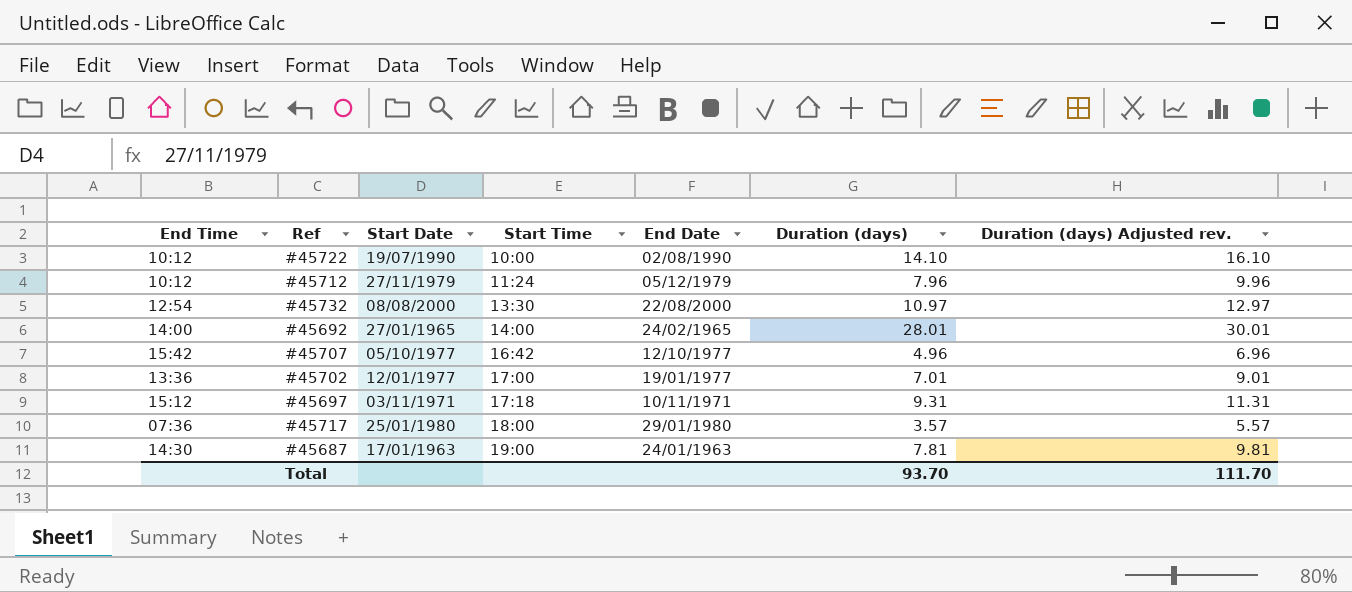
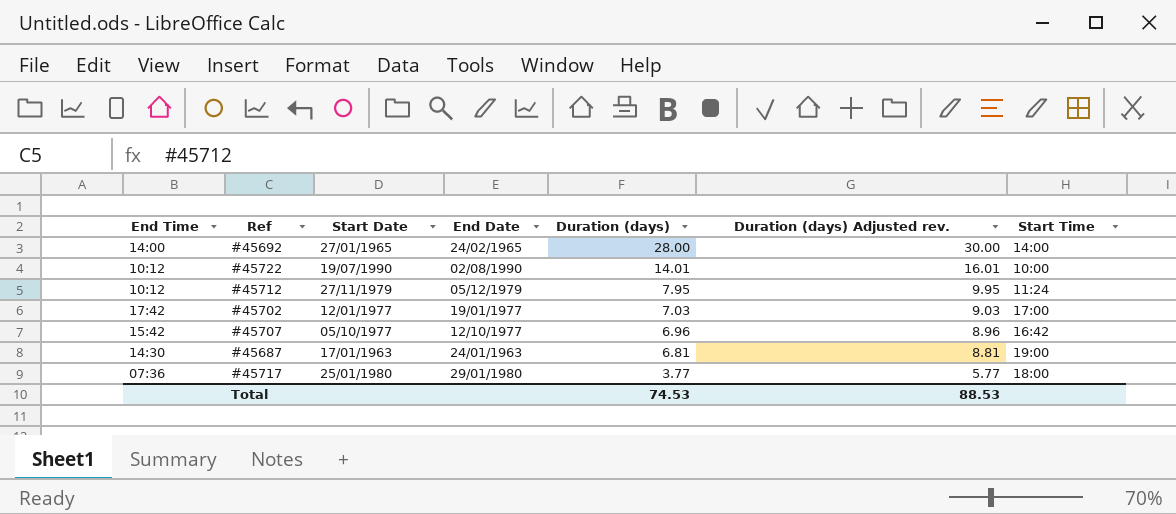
row order: Start Time ascending -> Duration (days) descending
column Start Time | position: 4 -> 7
row #45732: 12:54 | 08/08/2000 | 13:30 | 22/08/2000 | 10.97 | 12.97 -> none
row #45697: 15:12 | 03/11/1971 | 17:18 | 10/11/1971 | 9.31 | 11.31 -> none
#45692 | Duration (days): 28.01 -> 28.00
#45692 | Duration (days) Adjusted rev.: 30.01 -> 30.00
#45722 | Duration (days): 14.10 -> 14.01
#45722 | Duration (days) Adjusted rev.: 16.10 -> 16.01
#45712 | Duration (days): 7.96 -> 7.95
#45712 | Duration (days) Adjusted rev.: 9.96 -> 9.95
#45702 | End Time: 13:36 -> 17:42
#45702 | Duration (days): 7.01 -> 7.03
#45702 | Duration (days) Adjusted rev.: 9.01 -> 9.03
#45707 | Duration (days): 4.96 -> 6.96
#45707 | Duration (days) Adjusted rev.: 6.96 -> 8.96
#45687 | Duration (days): 7.81 -> 6.81
#45687 | Duration (days) Adjusted rev.: 9.81 -> 8.81
#45717 | Duration (days): 3.57 -> 3.77
#45717 | Duration (days) Adjusted rev.: 5.57 -> 5.77
Total | Duration (days): 93.70 -> 74.53
Total | Duration (days) Adjusted rev.: 111.70 -> 88.53

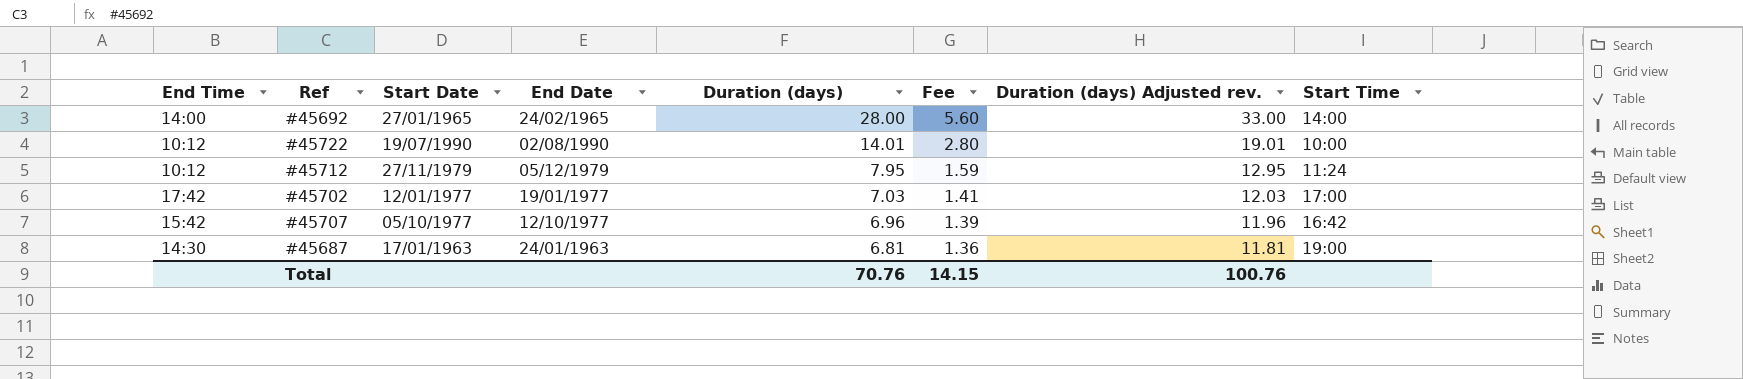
column Fee | formula: none -> [Duration (days)] * 0.2
column Duration (days) Adjusted rev. | formula: [Duration (days)] + 2 -> [Duration (days)] + 5
row #45717: 07:36 | 25/01/1980 | 29/01/1980 | 3.77 | 5.77 | 18:00 -> none
Total | Duration (days): 74.53 -> 70.76
Total | Duration (days) Adjusted rev.: 88.53 -> 100.76

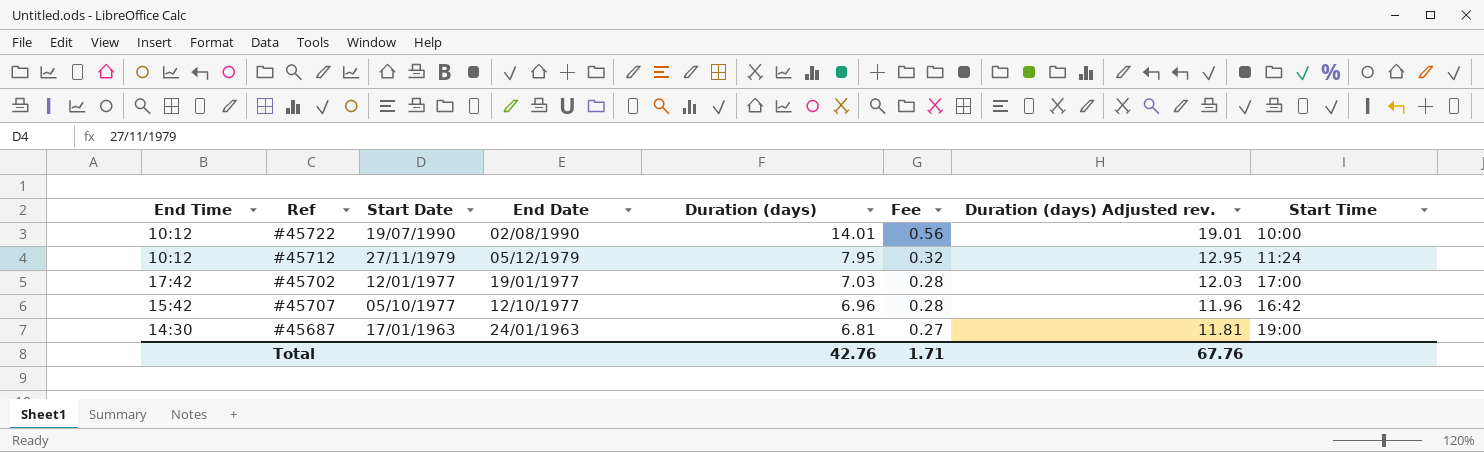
column Fee | formula: [Duration (days)] * 0.2 -> [Duration (days)] * 0.04
row #45692: 14:00 | 27/01/1965 | 24/02/1965 | 28.00 | 5.60 | 33.00 | 14:00 -> none
Total | Duration (days): 70.76 -> 42.76
Total | Fee: 14.15 -> 1.71
Total | Duration (days) Adjusted rev.: 100.76 -> 67.76

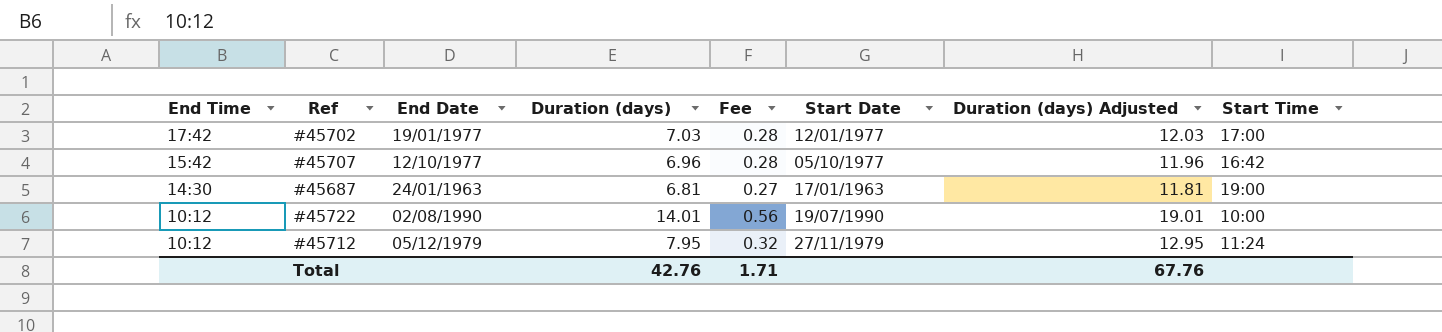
row order: Duration (days) descending -> End Time descending
column Start Date | position: 3 -> 6
column name: Duration (days) Adjusted rev. -> Duration (days) Adjusted

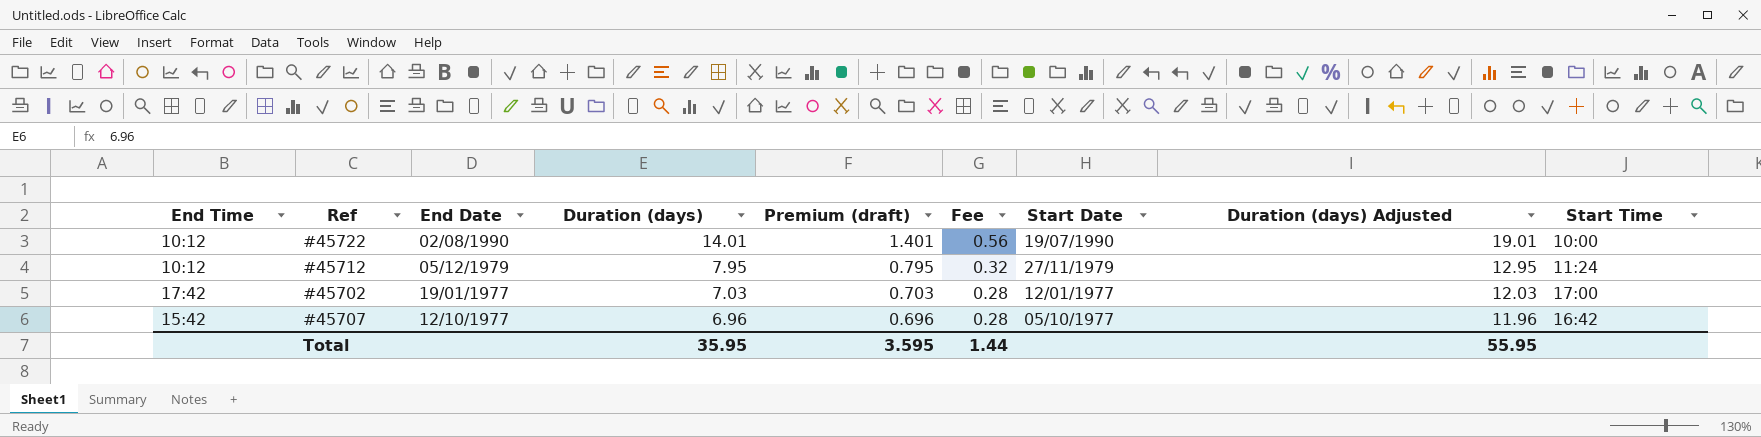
row order: End Time descending -> Duration (days) descending
column Premium (draft) | formula: none -> [Duration (days)] * 0.1
row #45687: 14:30 | 24/01/1963 | 6.81 | 0.27 | 17/01/1963 | 11.81 | 19:00 -> none
Total | Duration (days): 42.76 -> 35.95
Total | Fee: 1.71 -> 1.44
Total | Duration (days) Adjusted: 67.76 -> 55.95

